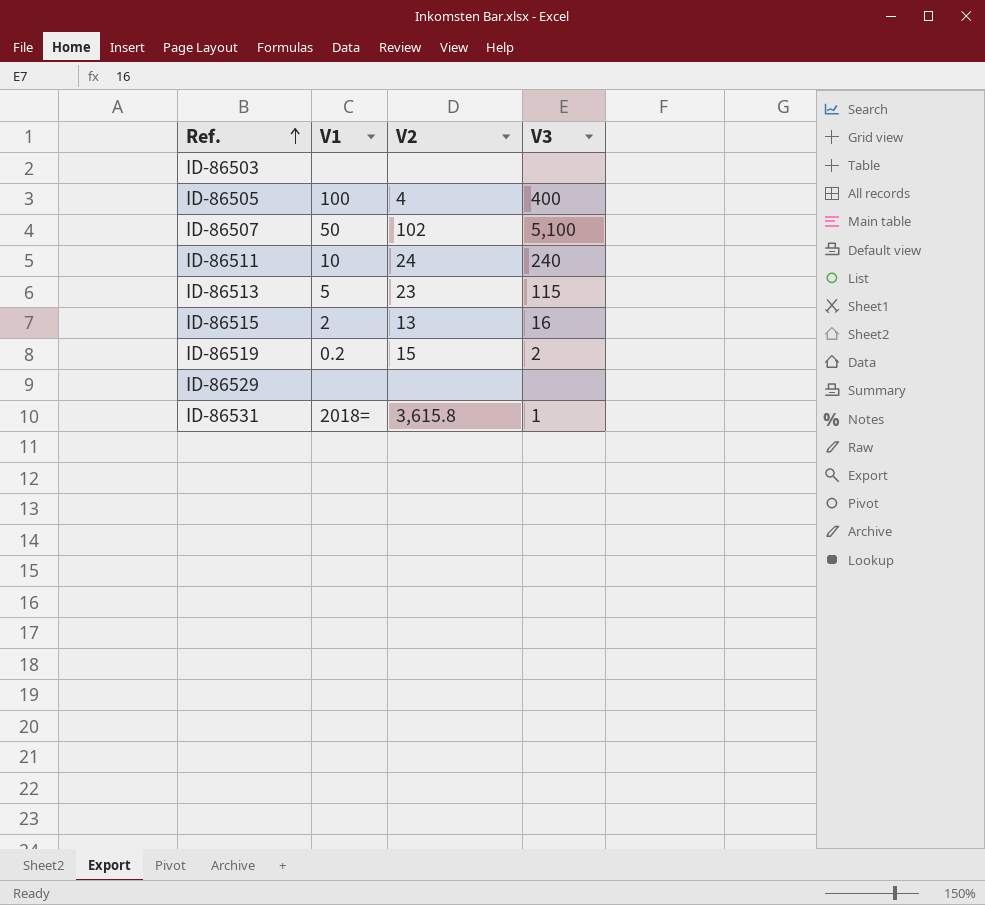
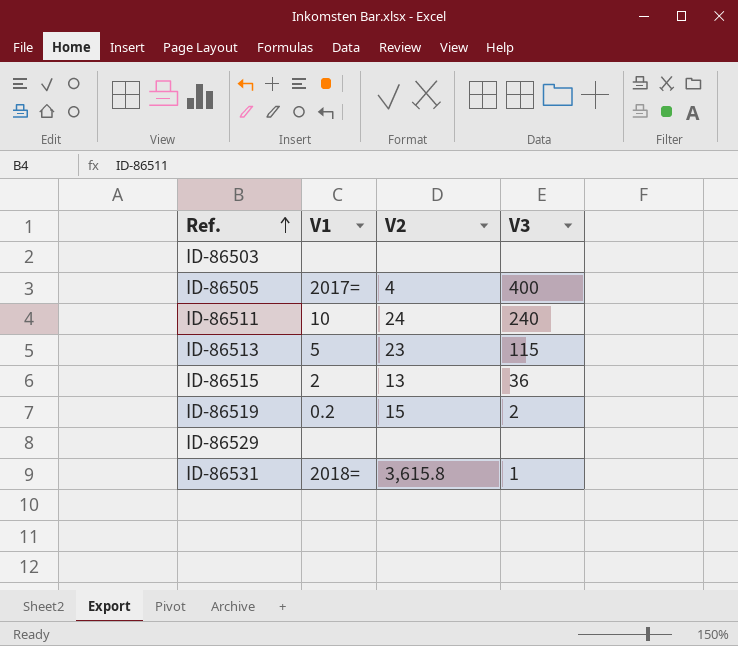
row ID-86507: 50 | 102 | 5,100 -> none
ID-86505 | V1: 100 -> 2017=
ID-86515 | V3: 16 -> 36

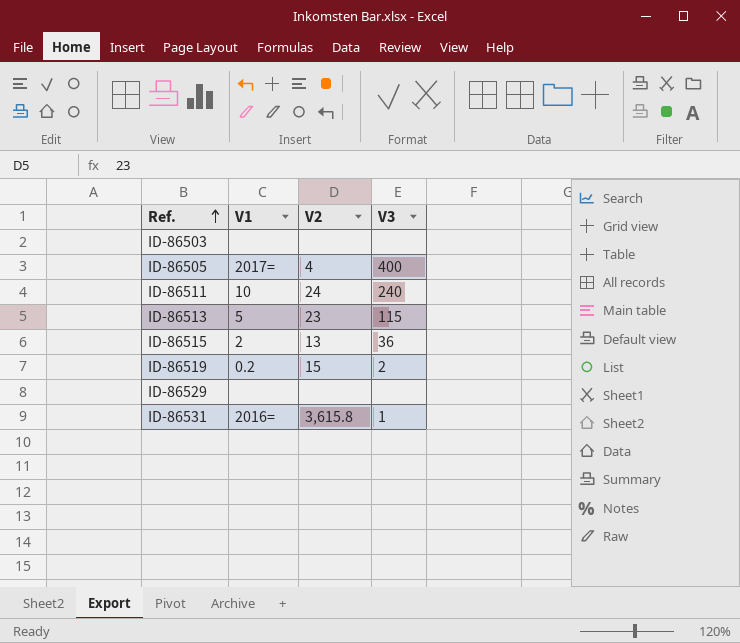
ID-86531 | V1: 2018= -> 2016=

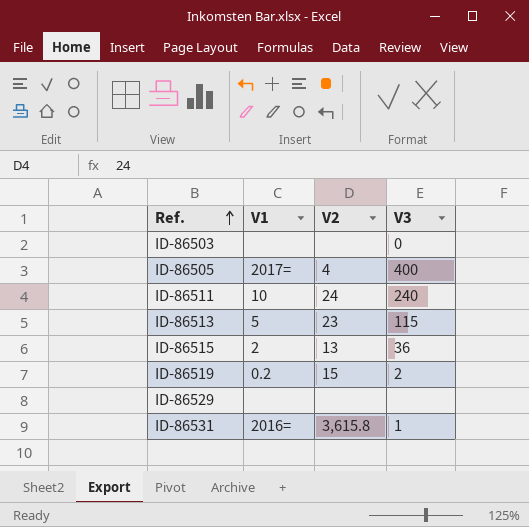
ID-86503 | V3: none -> 0

